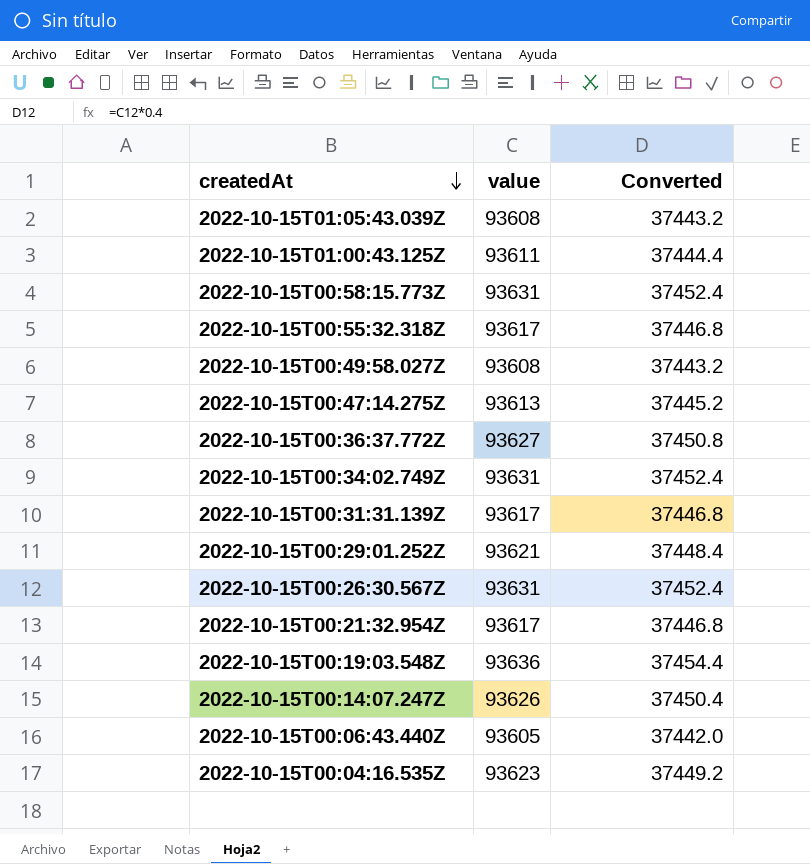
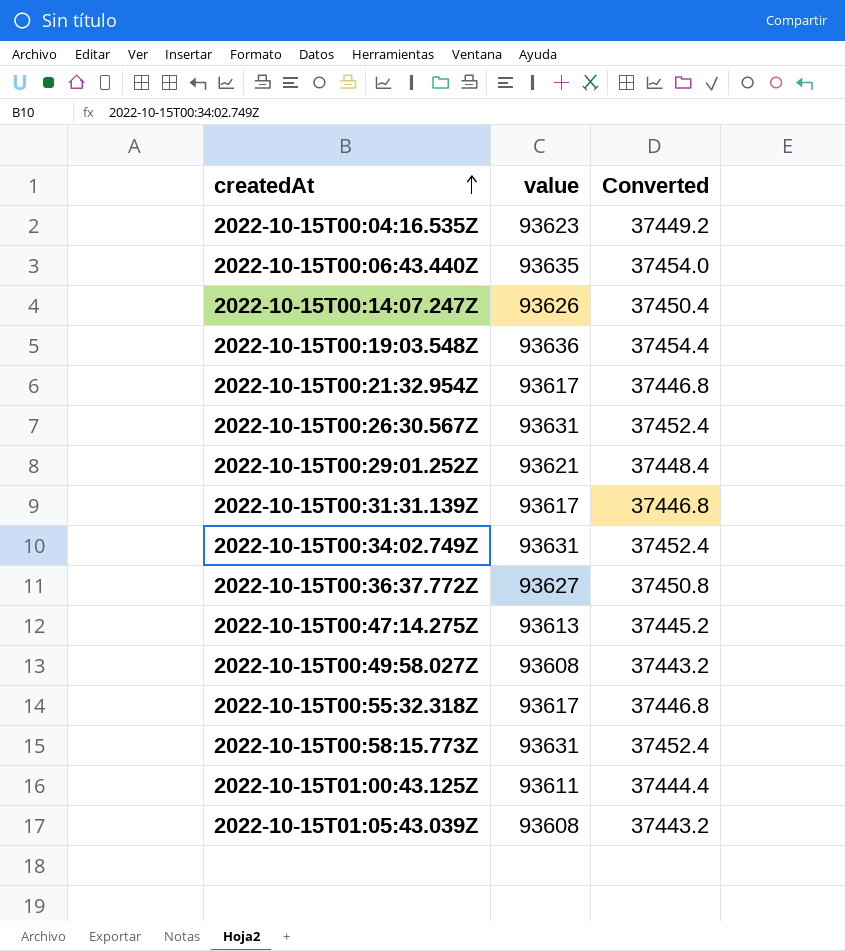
row order: createdAt descending -> createdAt ascending
2022-10-15T00:06:43.440Z | value: 93605 -> 93635
2022-10-15T00:06:43.440Z | Converted: 37442.0 -> 37454.0

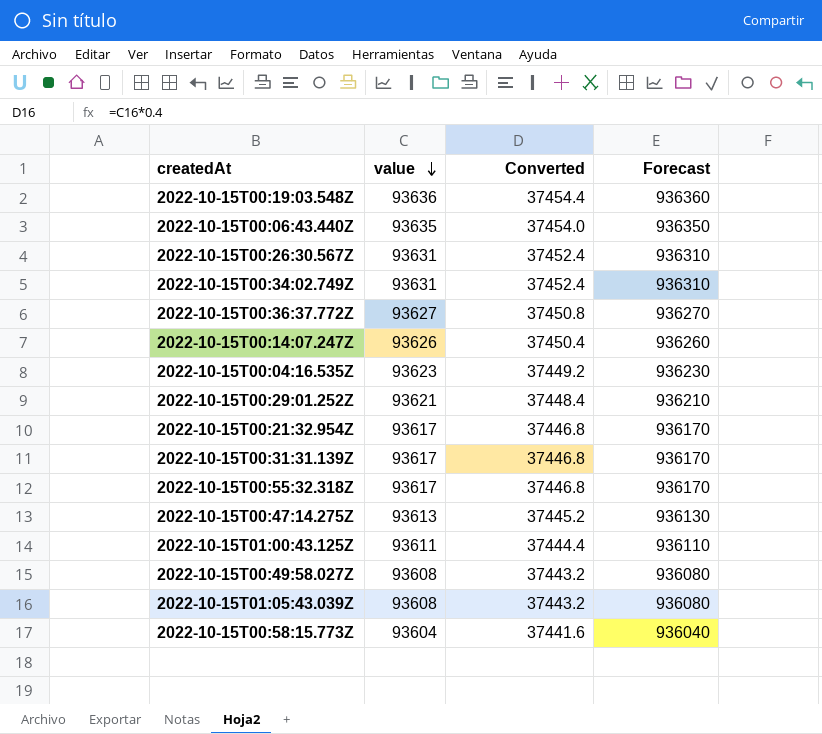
row order: createdAt ascending -> value descending
column Forecast | formula: none -> [value] * 10
2022-10-15T00:58:15.773Z | value: 93631 -> 93604
2022-10-15T00:58:15.773Z | Converted: 37452.4 -> 37441.6

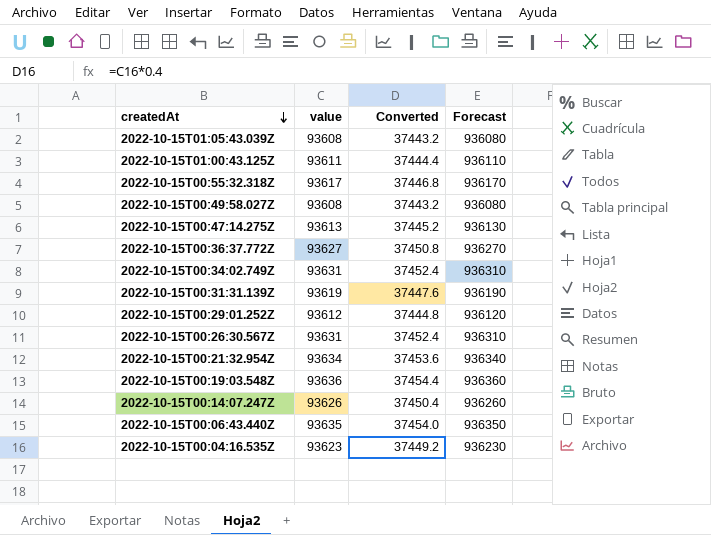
row order: value descending -> createdAt descending
row 2022-10-15T00:58:15.773Z: 93604 | 37441.6 | 936040 -> none
2022-10-15T00:31:31.139Z | value: 93617 -> 93619
2022-10-15T00:31:31.139Z | Converted: 37446.8 -> 37447.6
2022-10-15T00:31:31.139Z | Forecast: 936170 -> 936190
2022-10-15T00:29:01.252Z | value: 93621 -> 93612
2022-10-15T00:29:01.252Z | Converted: 37448.4 -> 37444.8
2022-10-15T00:29:01.252Z | Forecast: 936210 -> 936120
2022-10-15T00:21:32.954Z | value: 93617 -> 93634
2022-10-15T00:21:32.954Z | Converted: 37446.8 -> 37453.6
2022-10-15T00:21:32.954Z | Forecast: 936170 -> 936340

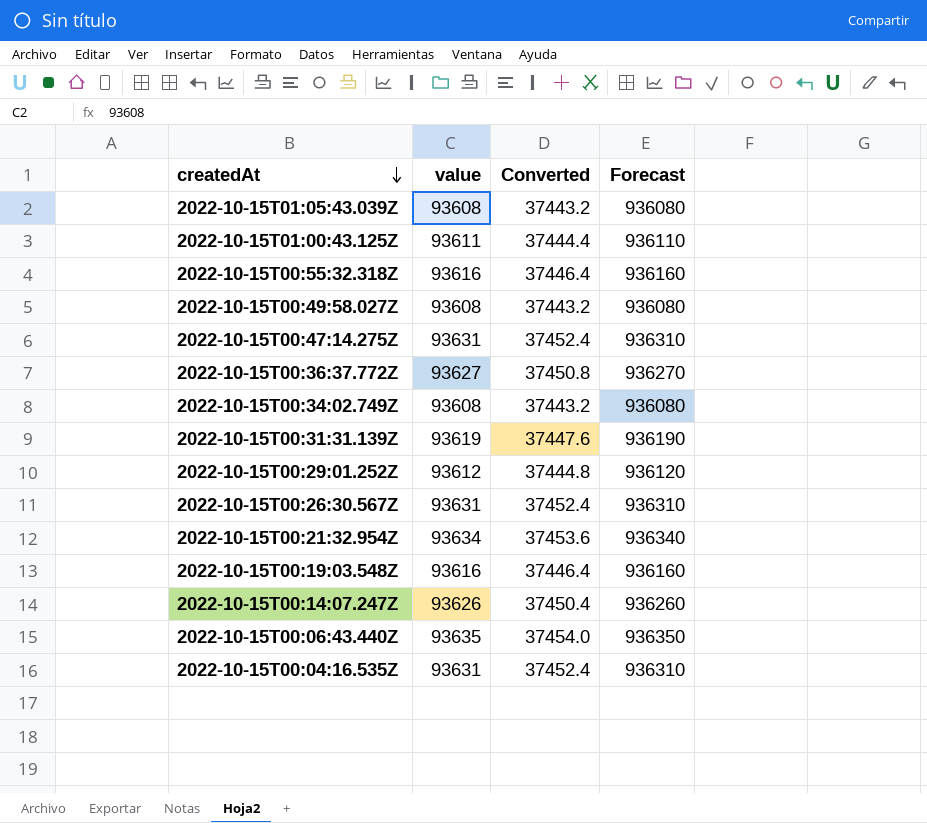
2022-10-15T00:55:32.318Z | value: 93617 -> 93616
2022-10-15T00:55:32.318Z | Converted: 37446.8 -> 37446.4
2022-10-15T00:55:32.318Z | Forecast: 936170 -> 936160
2022-10-15T00:47:14.275Z | value: 93613 -> 93631
2022-10-15T00:47:14.275Z | Converted: 37445.2 -> 37452.4
2022-10-15T00:47:14.275Z | Forecast: 936130 -> 936310
2022-10-15T00:34:02.749Z | value: 93631 -> 93608
2022-10-15T00:34:02.749Z | Converted: 37452.4 -> 37443.2
2022-10-15T00:34:02.749Z | Forecast: 936310 -> 936080
2022-10-15T00:19:03.548Z | value: 93636 -> 93616
2022-10-15T00:19:03.548Z | Converted: 37454.4 -> 37446.4
2022-10-15T00:19:03.548Z | Forecast: 936360 -> 936160
2022-10-15T00:04:16.535Z | value: 93623 -> 93631
2022-10-15T00:04:16.535Z | Converted: 37449.2 -> 37452.4
2022-10-15T00:04:16.535Z | Forecast: 936230 -> 936310

